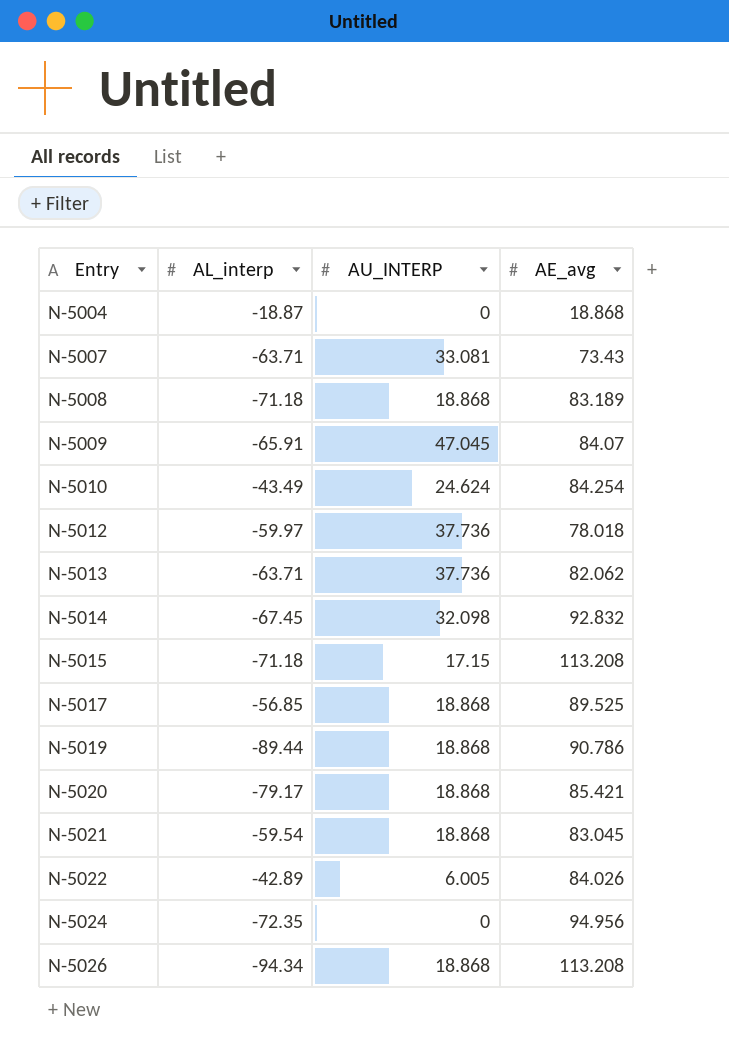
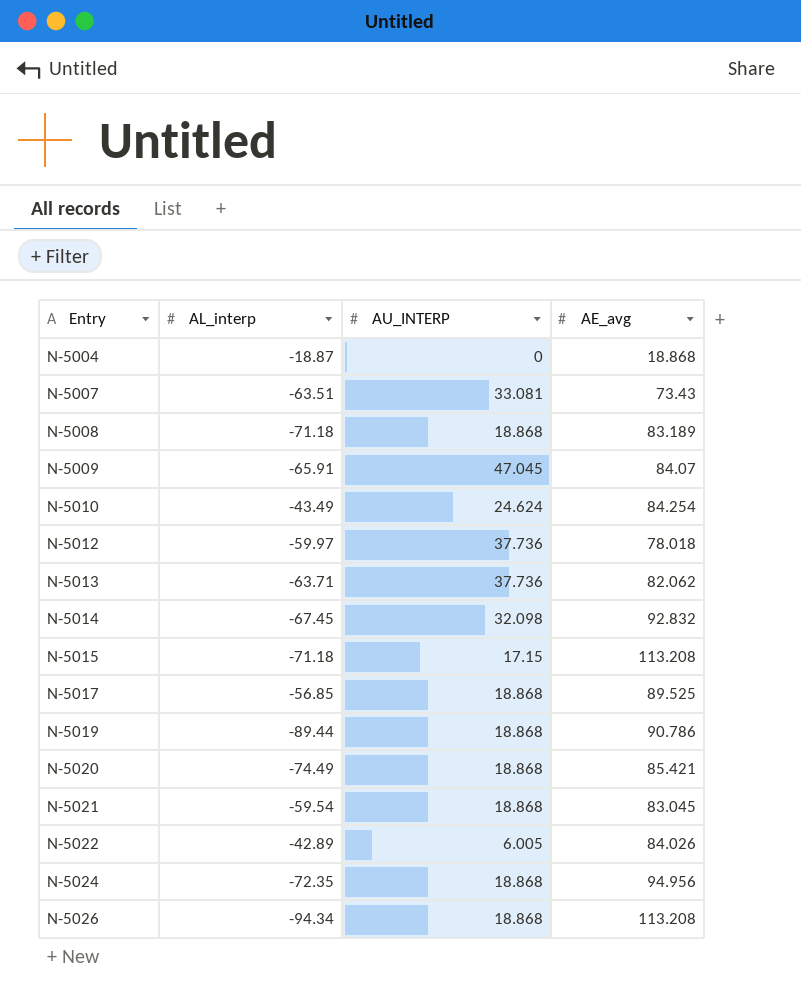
N-5007 | AL_interp: -63.71 -> -63.51
N-5020 | AL_interp: -79.17 -> -74.49
N-5024 | AU_INTERP: 0 -> 18.868

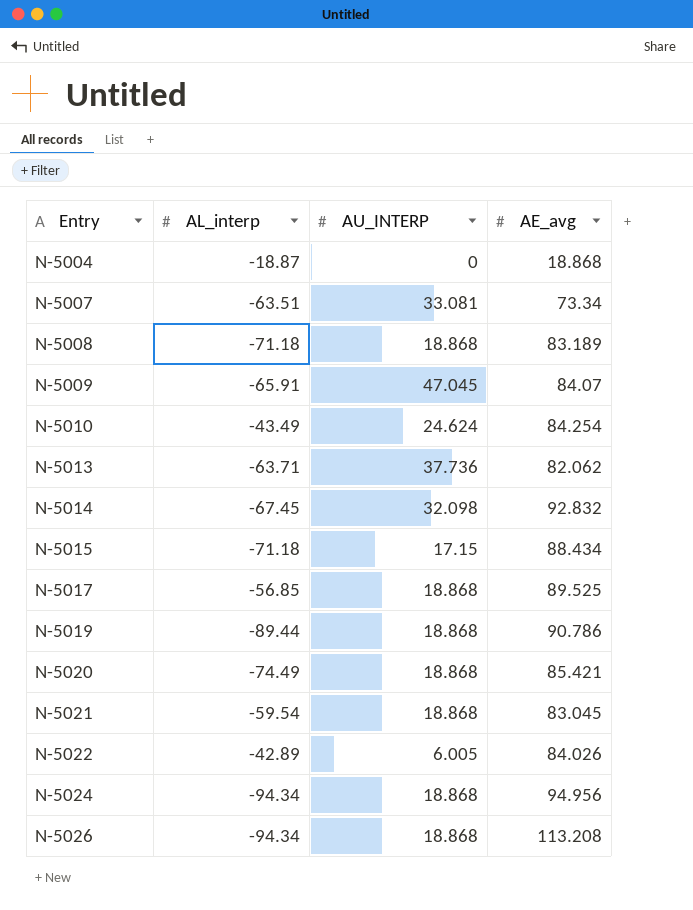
row N-5012: -59.97 | 37.736 | 78.018 -> none
N-5007 | AE_avg: 73.43 -> 73.34
N-5015 | AE_avg: 113.208 -> 88.434
N-5024 | AL_interp: -72.35 -> -94.34

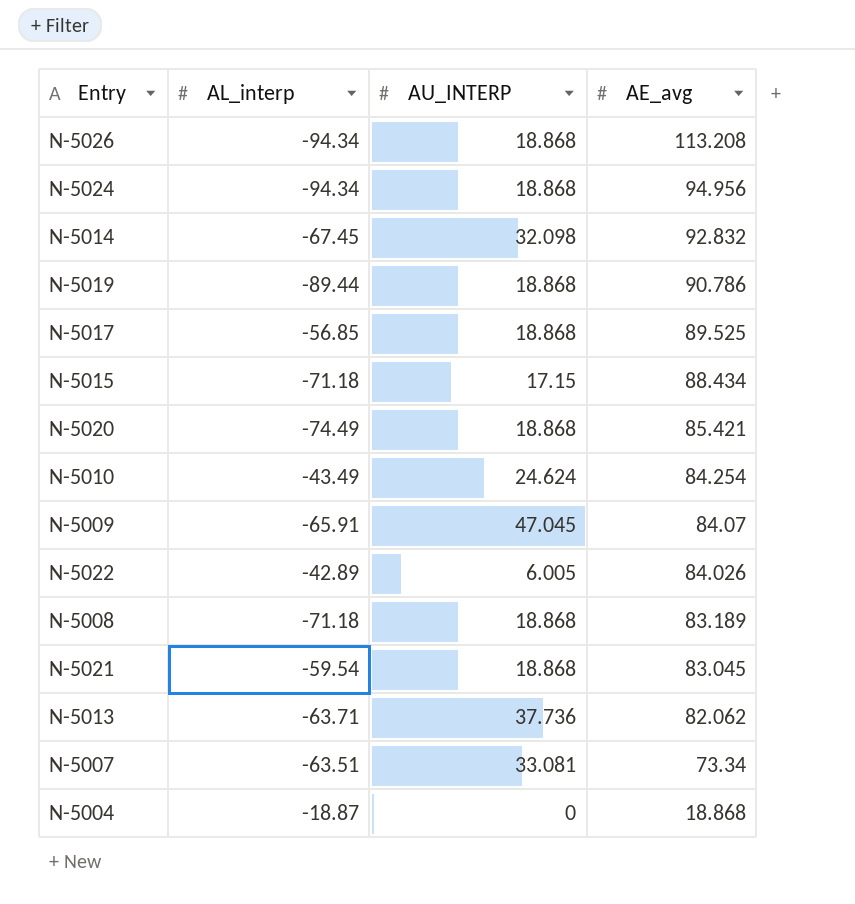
row order: Entry ascending -> AE_avg descending

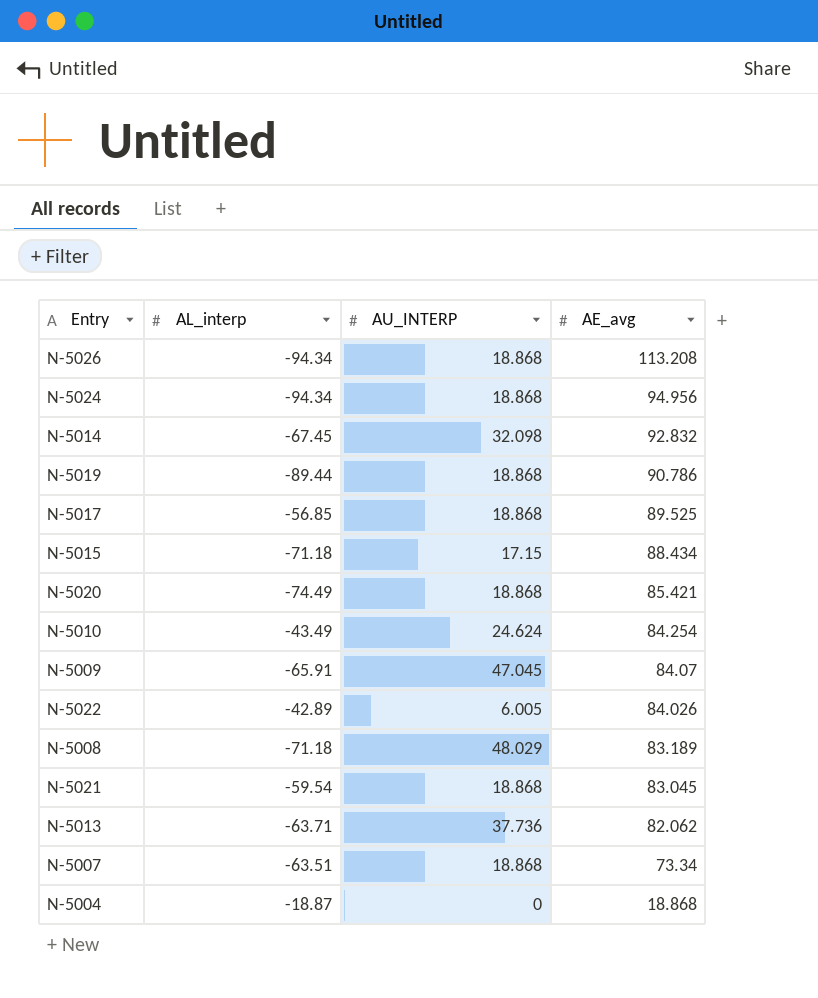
N-5008 | AU_INTERP: 18.868 -> 48.029
N-5007 | AU_INTERP: 33.081 -> 18.868

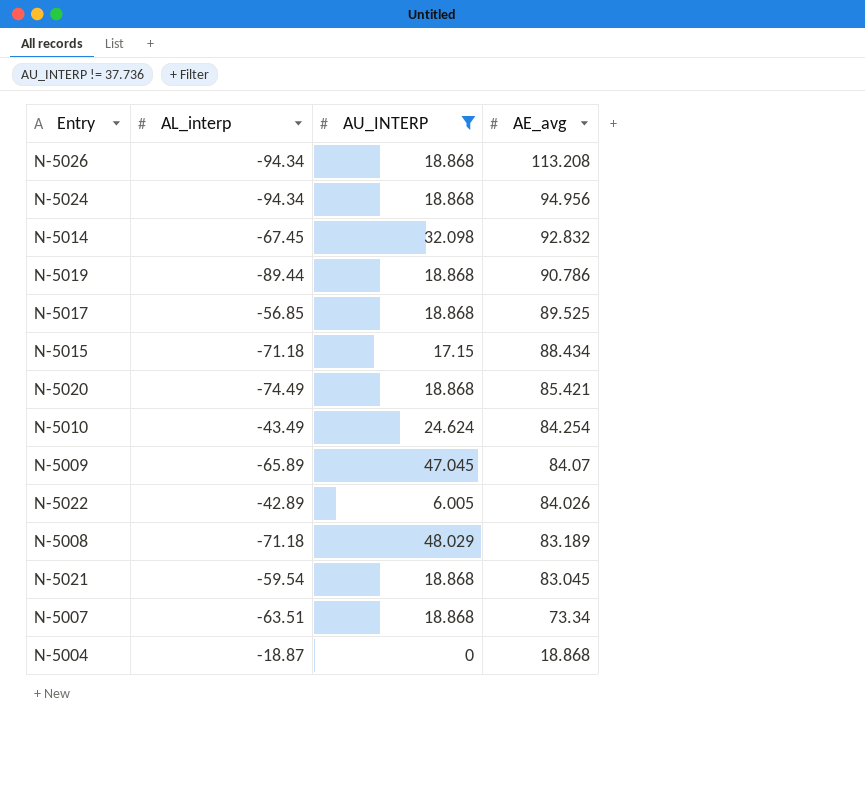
filter: none -> AU_INTERP != 37.736
N-5009 | AL_interp: -65.91 -> -65.89

